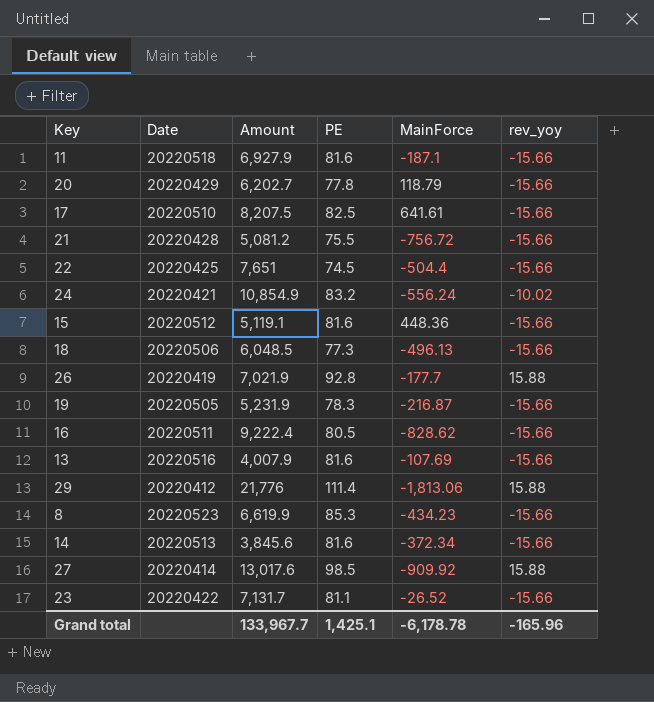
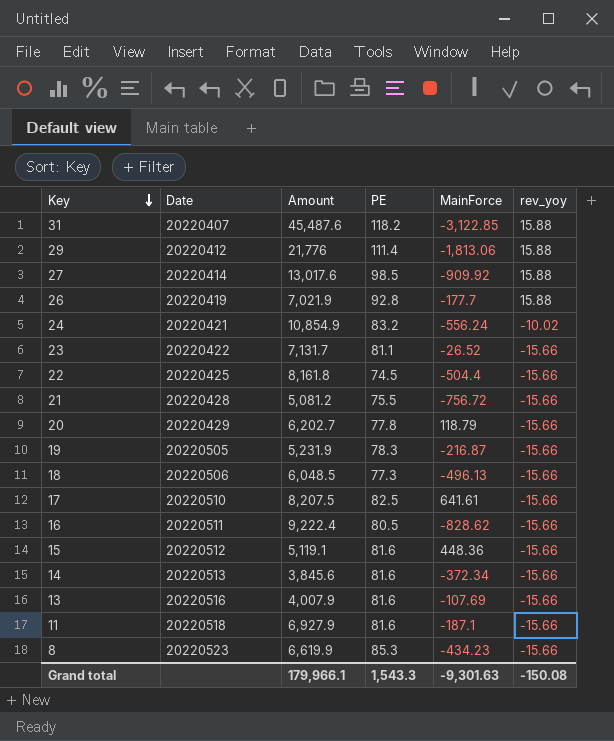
row order: none -> Key descending
row 31: none -> 20220407 | 45,487.6 | 118.2 | -3,122.85 | 15.88
22 | Amount: 7,651 -> 8,161.8
Grand total | Amount: 133,967.7 -> 179,966.1
Grand total | PE: 1,425.1 -> 1,543.3
Grand total | MainForce: -6,178.78 -> -9,301.63
Grand total | rev_yoy: -165.96 -> -150.08

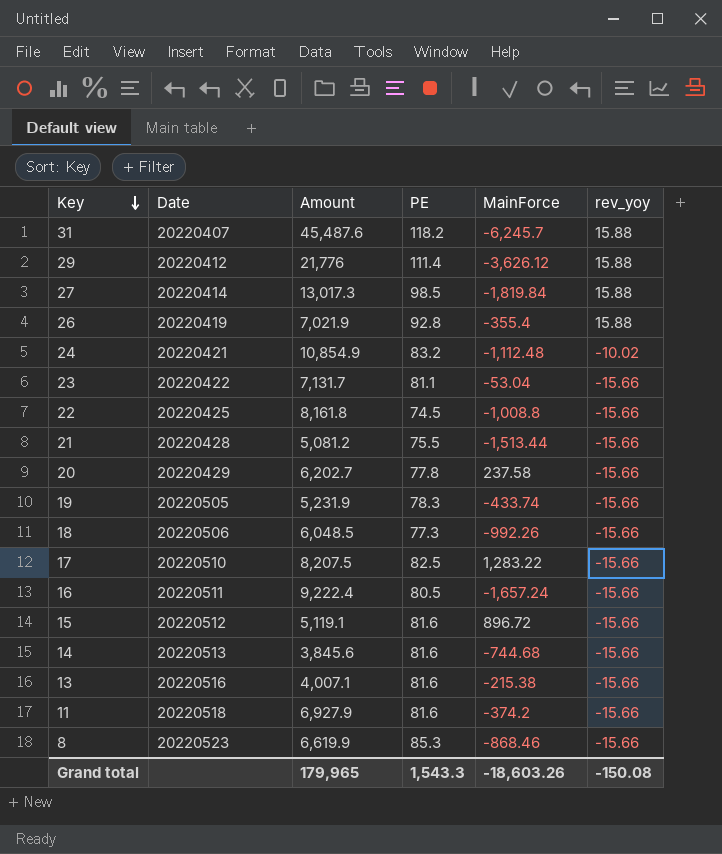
31 | MainForce: -3,122.85 -> -6,245.7
29 | MainForce: -1,813.06 -> -3,626.12
27 | Amount: 13,017.6 -> 13,017.3
27 | MainForce: -909.92 -> -1,819.84
26 | MainForce: -177.7 -> -355.4
24 | MainForce: -556.24 -> -1,112.48
23 | MainForce: -26.52 -> -53.04
22 | MainForce: -504.4 -> -1,008.8
21 | MainForce: -756.72 -> -1,513.44
20 | MainForce: 118.79 -> 237.58
19 | MainForce: -216.87 -> -433.74
18 | MainForce: -496.13 -> -992.26
17 | MainForce: 641.61 -> 1,283.22
16 | MainForce: -828.62 -> -1,657.24
15 | MainForce: 448.36 -> 896.72
14 | MainForce: -372.34 -> -744.68
13 | Amount: 4,007.9 -> 4,007.1
13 | MainForce: -107.69 -> -215.38
11 | MainForce: -187.1 -> -374.2
8 | MainForce: -434.23 -> -868.46
Grand total | Amount: 179,966.1 -> 179,965
Grand total | MainForce: -9,301.63 -> -18,603.26

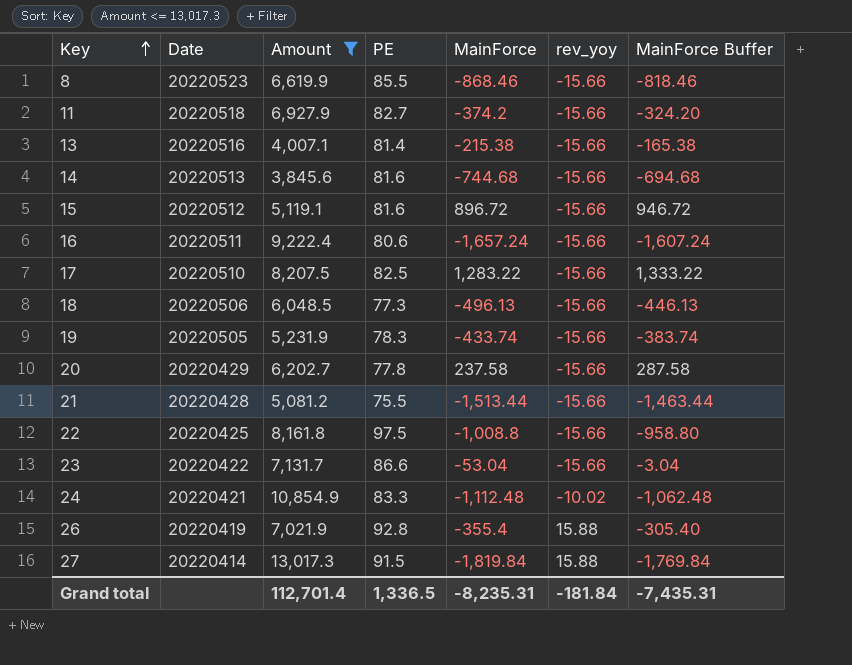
filter: none -> Amount <= 13,017.3
row order: Key descending -> Key ascending
column MainForce Buffer | formula: none -> [MainForce] + 50
8 | PE: 85.3 -> 85.5
11 | PE: 81.6 -> 82.7
13 | PE: 81.6 -> 81.4
16 | PE: 80.5 -> 80.6
18 | MainForce: -992.26 -> -496.13
22 | PE: 74.5 -> 97.5
23 | PE: 81.1 -> 86.6
24 | PE: 83.2 -> 83.3
27 | PE: 98.5 -> 91.5
Grand total | Amount: 179,965 -> 112,701.4
Grand total | PE: 1,543.3 -> 1,336.5
Grand total | MainForce: -18,603.26 -> -8,235.31
Grand total | rev_yoy: -150.08 -> -181.84

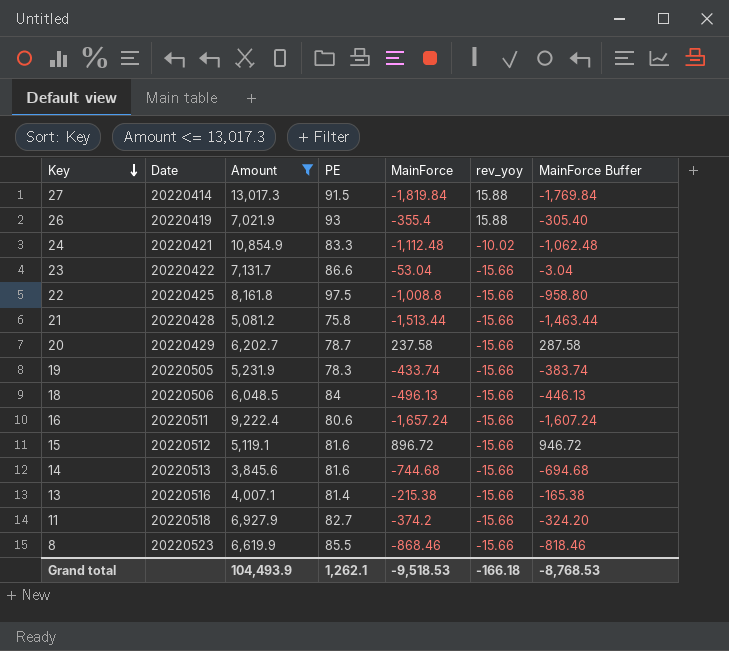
row order: Key ascending -> Key descending
row 17: 20220510 | 8,207.5 | 82.5 | 1,283.22 | -15.66 | 1,333.22 -> none
26 | PE: 92.8 -> 93
21 | PE: 75.5 -> 75.8
20 | PE: 77.8 -> 78.7
18 | PE: 77.3 -> 84
Grand total | Amount: 112,701.4 -> 104,493.9
Grand total | PE: 1,336.5 -> 1,262.1
Grand total | MainForce: -8,235.31 -> -9,518.53
Grand total | rev_yoy: -181.84 -> -166.18
Grand total | MainForce Buffer: -7,435.31 -> -8,768.53

